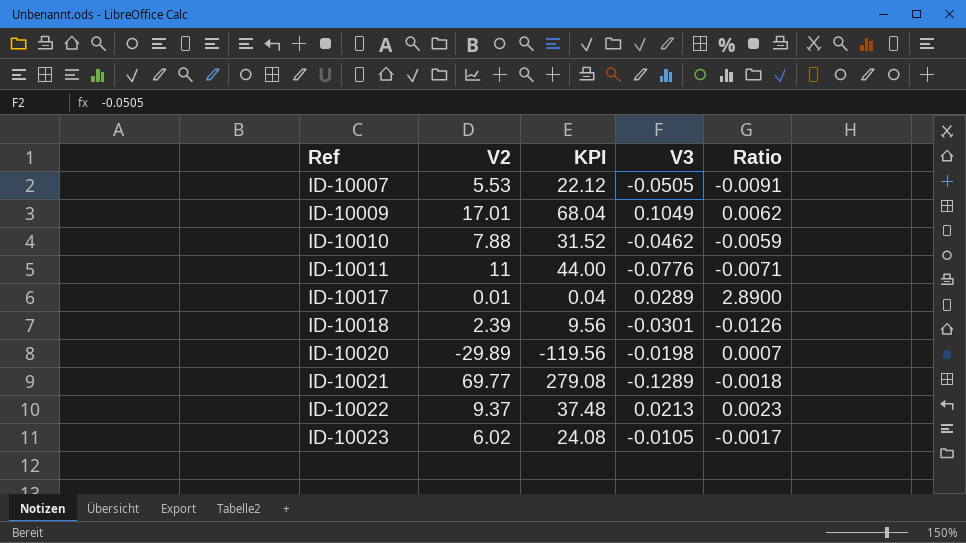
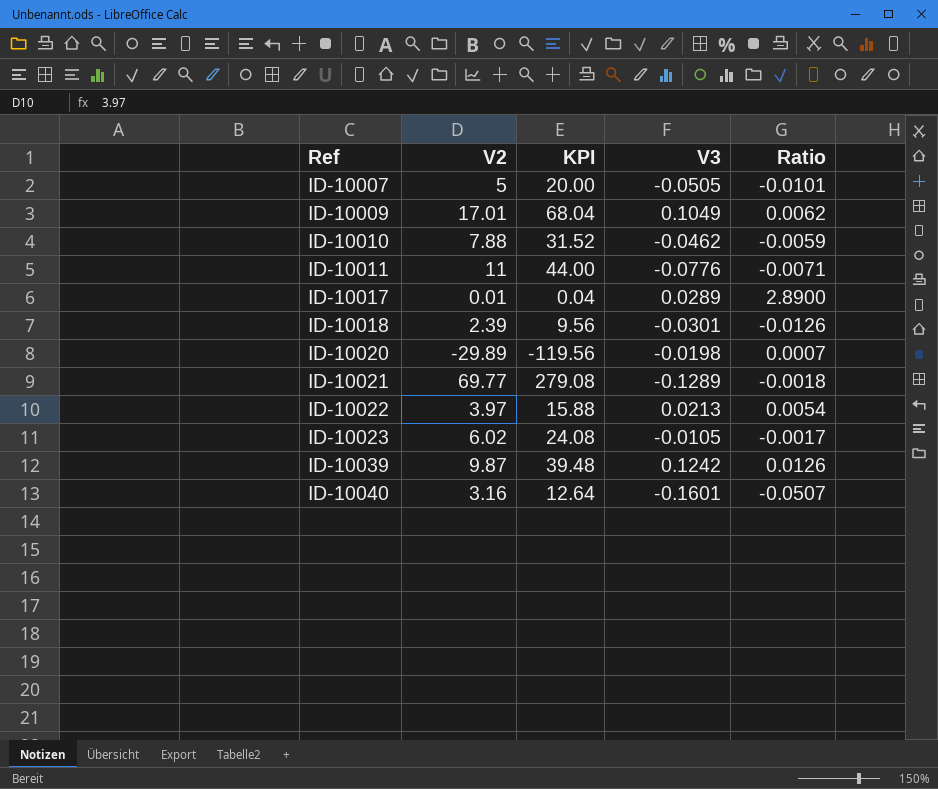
ID-10007 | V2: 5.53 -> 5
ID-10007 | KPI: 22.12 -> 20.00
ID-10007 | Ratio: -0.0091 -> -0.0101
ID-10022 | V2: 9.37 -> 3.97
ID-10022 | KPI: 37.48 -> 15.88
ID-10022 | Ratio: 0.0023 -> 0.0054
row ID-10039: none -> 9.87 | 39.48 | 0.1242 | 0.0126
row ID-10040: none -> 3.16 | 12.64 | -0.1601 | -0.0507

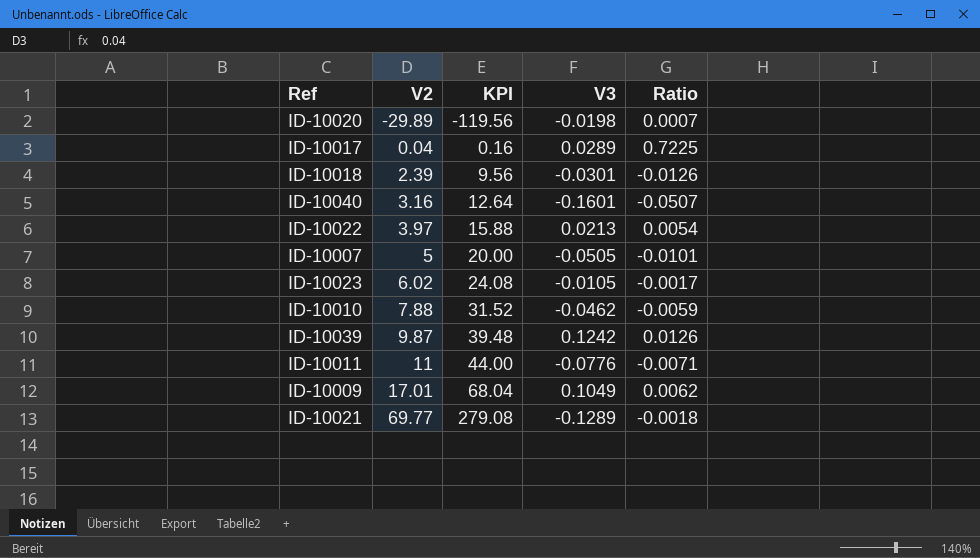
row order: Ref ascending -> V2 ascending
ID-10017 | V2: 0.01 -> 0.04
ID-10017 | KPI: 0.04 -> 0.16
ID-10017 | Ratio: 2.8900 -> 0.7225

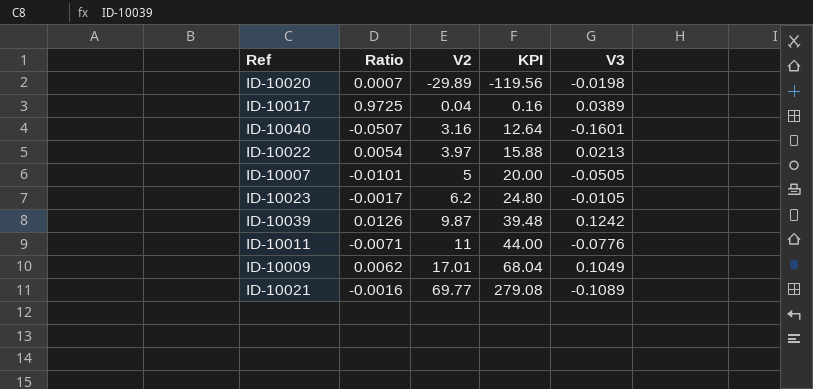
column Ratio | position: 5 -> 2
row ID-10018: 2.39 | 9.56 | -0.0301 | -0.0126 -> none
row ID-10010: 7.88 | 31.52 | -0.0462 | -0.0059 -> none
ID-10017 | Ratio: 0.7225 -> 0.9725
ID-10017 | V3: 0.0289 -> 0.0389
ID-10023 | V2: 6.02 -> 6.2
ID-10023 | KPI: 24.08 -> 24.80
ID-10021 | Ratio: -0.0018 -> -0.0016
ID-10021 | V3: -0.1289 -> -0.1089

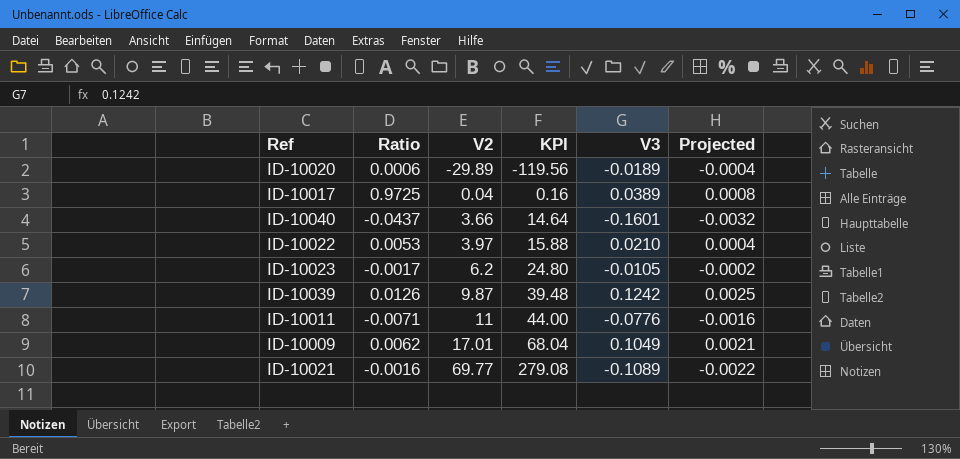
column Projected | formula: none -> [V3] * 0.02
row ID-10007: -0.0101 | 5 | 20.00 | -0.0505 -> none
ID-10020 | Ratio: 0.0007 -> 0.0006
ID-10020 | V3: -0.0198 -> -0.0189
ID-10040 | Ratio: -0.0507 -> -0.0437
ID-10040 | V2: 3.16 -> 3.66
ID-10040 | KPI: 12.64 -> 14.64
ID-10022 | Ratio: 0.0054 -> 0.0053
ID-10022 | V3: 0.0213 -> 0.0210

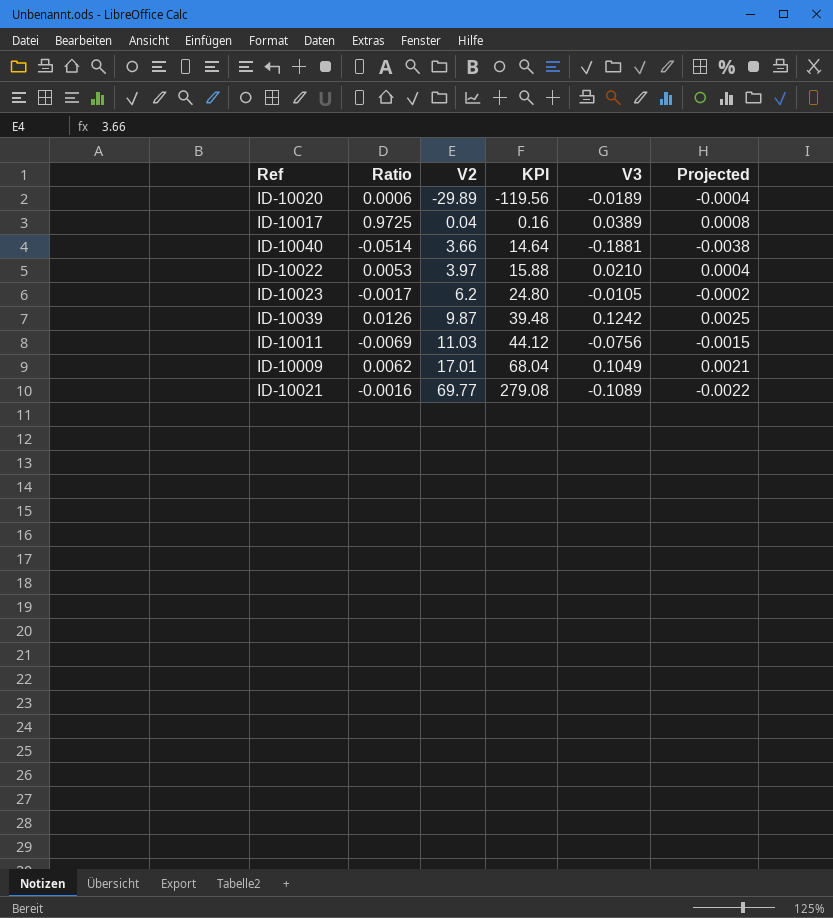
ID-10040 | Ratio: -0.0437 -> -0.0514
ID-10040 | V3: -0.1601 -> -0.1881
ID-10040 | Projected: -0.0032 -> -0.0038
ID-10011 | Ratio: -0.0071 -> -0.0069
ID-10011 | V2: 11 -> 11.03
ID-10011 | KPI: 44.00 -> 44.12
ID-10011 | V3: -0.0776 -> -0.0756
ID-10011 | Projected: -0.0016 -> -0.0015

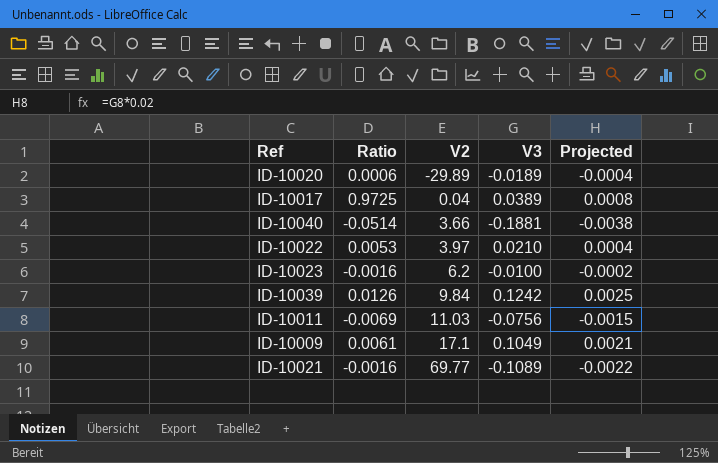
column KPI | formula: [V2] * 4 -> none
ID-10023 | Ratio: -0.0017 -> -0.0016
ID-10023 | V3: -0.0105 -> -0.0100
ID-10039 | V2: 9.87 -> 9.84
ID-10009 | Ratio: 0.0062 -> 0.0061
ID-10009 | V2: 17.01 -> 17.1

